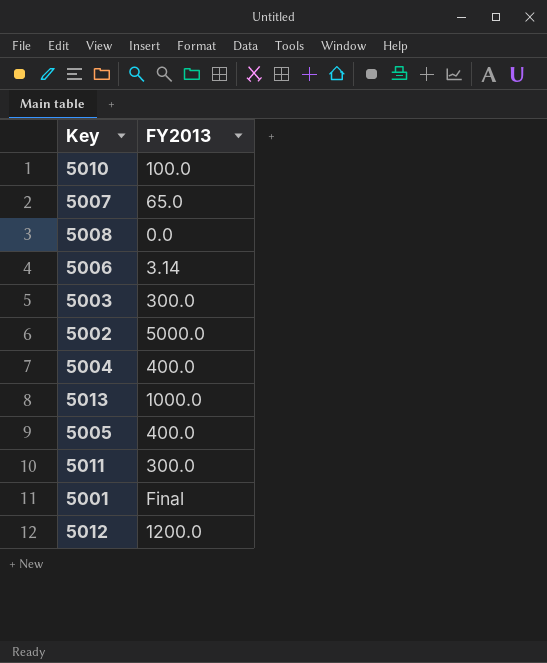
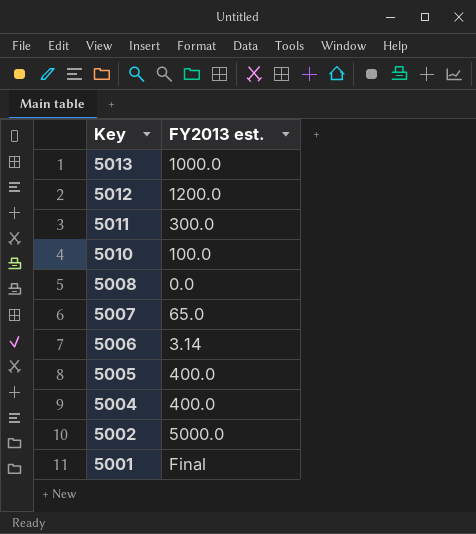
row order: none -> Key descending
column name: FY2013 -> FY2013 est.
row 5003: 300.0 -> none

